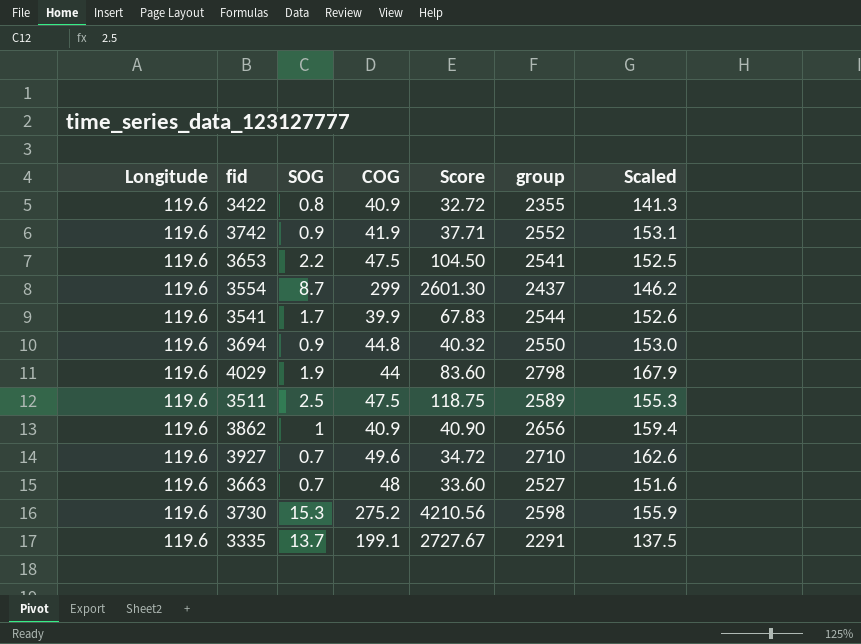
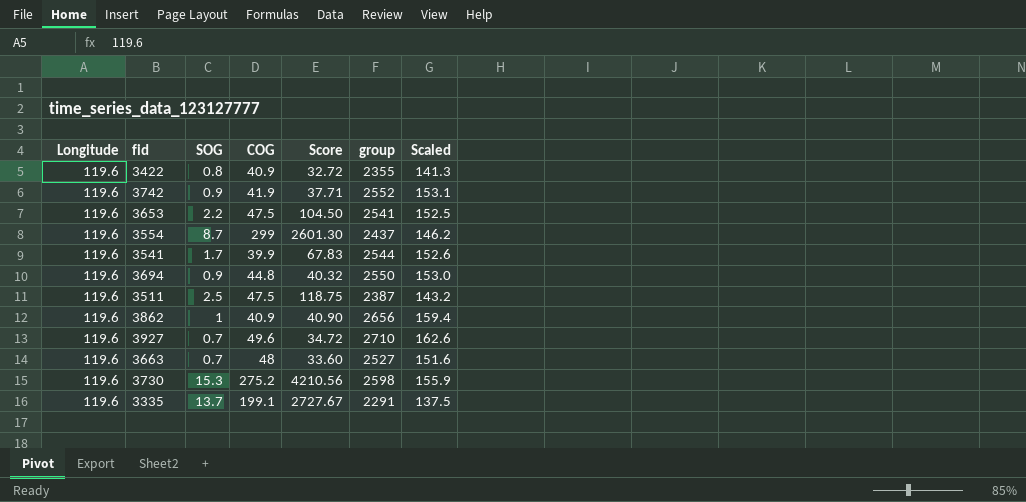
row 4029: 119.6 | 1.9 | 44 | 83.60 | 2798 | 167.9 -> none
3511 | group: 2589 -> 2387
3511 | Scaled: 155.3 -> 143.2

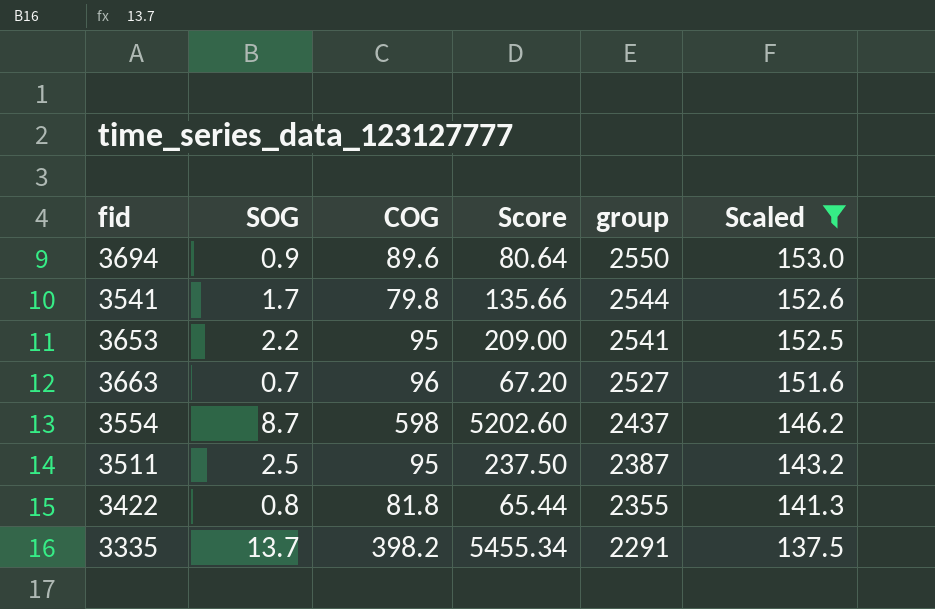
filter: none -> Scaled <= 153.0
row order: none -> group descending
column Longitude | position: 1 -> none
3694 | COG: 44.8 -> 89.6
3694 | Score: 40.32 -> 80.64
3541 | COG: 39.9 -> 79.8
3541 | Score: 67.83 -> 135.66
3653 | COG: 47.5 -> 95
3653 | Score: 104.50 -> 209.00
3663 | COG: 48 -> 96
3663 | Score: 33.60 -> 67.20
3554 | COG: 299 -> 598
3554 | Score: 2601.30 -> 5202.60
3511 | COG: 47.5 -> 95
3511 | Score: 118.75 -> 237.50
3422 | COG: 40.9 -> 81.8
3422 | Score: 32.72 -> 65.44
3335 | COG: 199.1 -> 398.2
3335 | Score: 2727.67 -> 5455.34

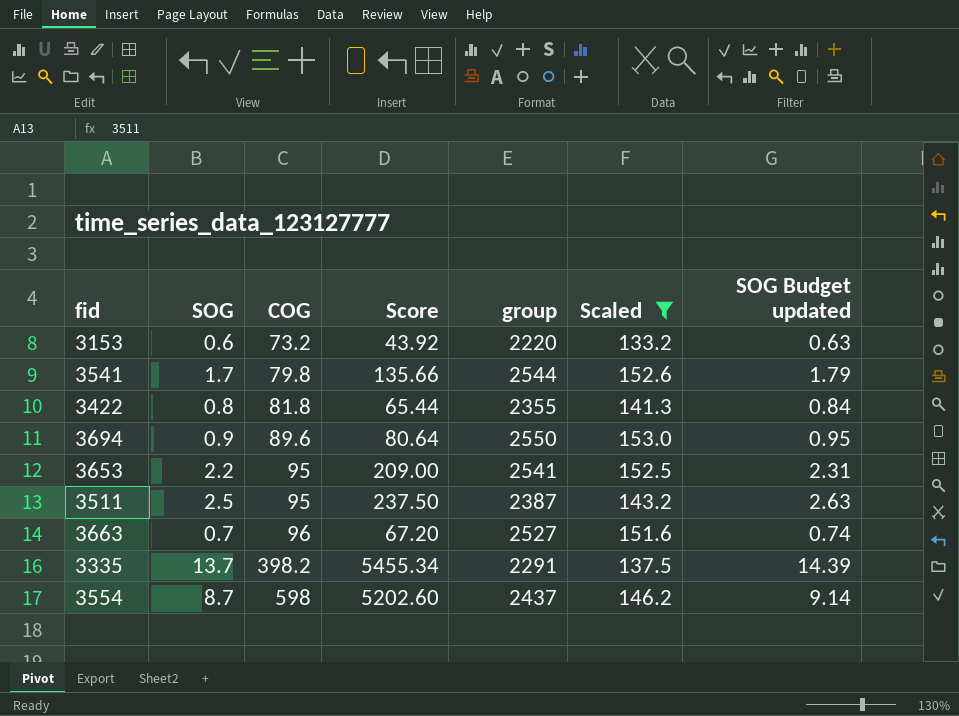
row order: group descending -> COG ascending
column SOG Budget updated | formula: none -> [SOG] * 1.05
row 3153: none -> 0.6 | 73.2 | 43.92 | 2220 | 133.2 | 0.63

